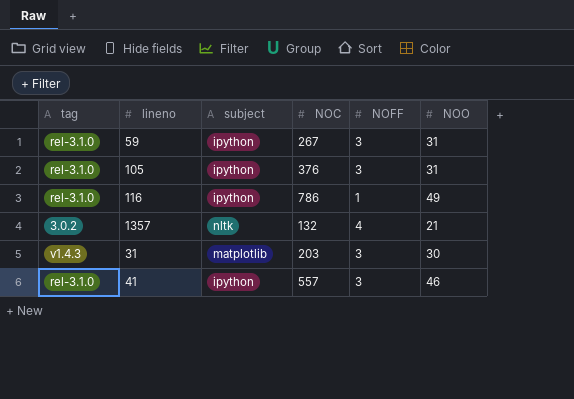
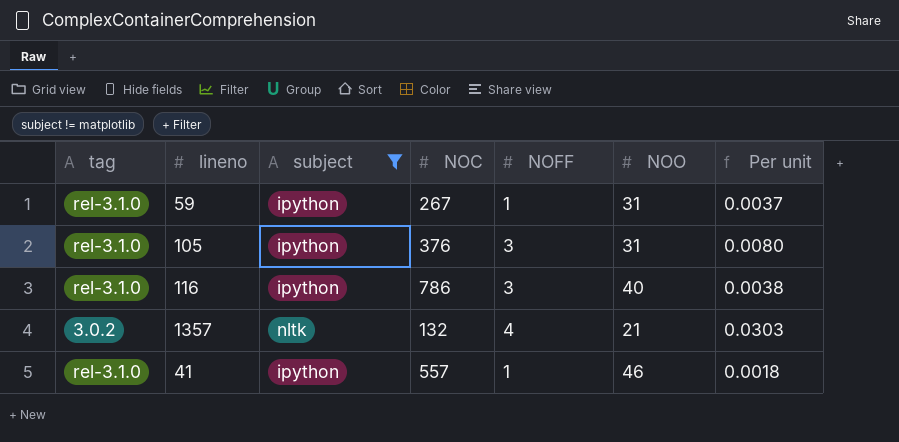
filter: none -> subject != matplotlib
column Per unit | formula: none -> [NOFF] / [NOC]
59 | NOFF: 3 -> 1
116 | NOFF: 1 -> 3
116 | NOO: 49 -> 40
41 | NOFF: 3 -> 1

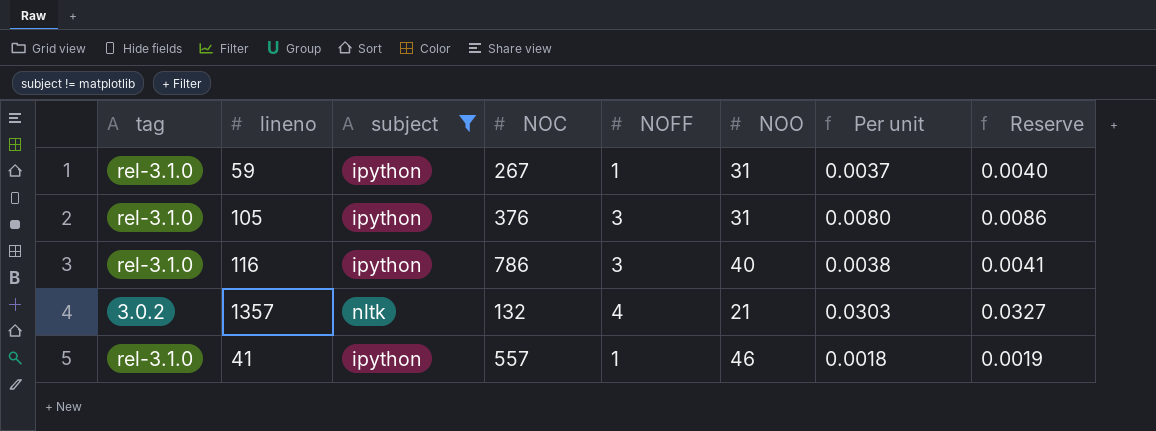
column Reserve | formula: none -> [Per unit] * 1.08

